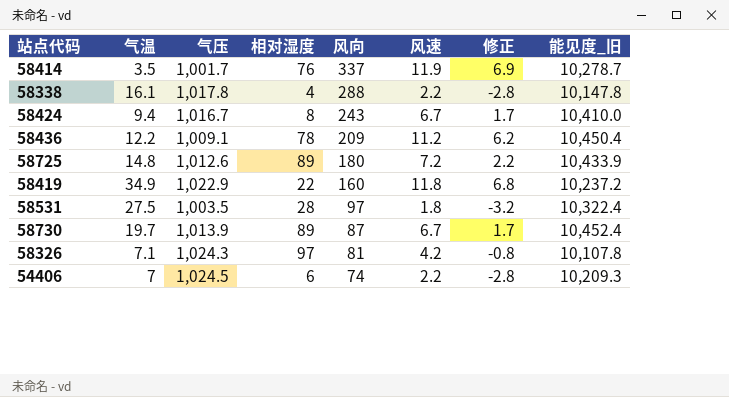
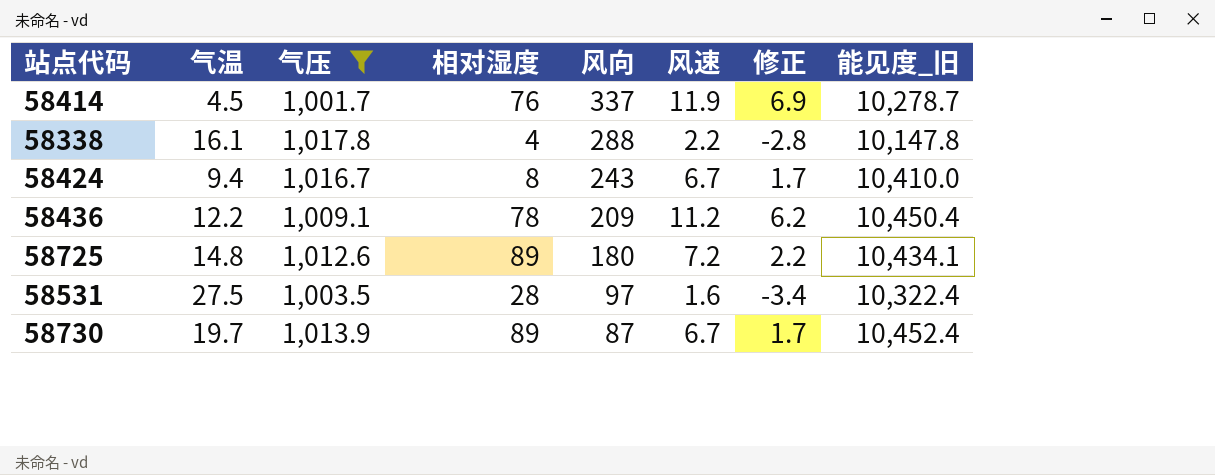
filter: none -> 气压 <= 1,017.8
58414 | 气温: 3.5 -> 4.5
58725 | 能见度_旧: 10,433.9 -> 10,434.1
58531 | 风速: 1.8 -> 1.6
58531 | 修正: -3.2 -> -3.4

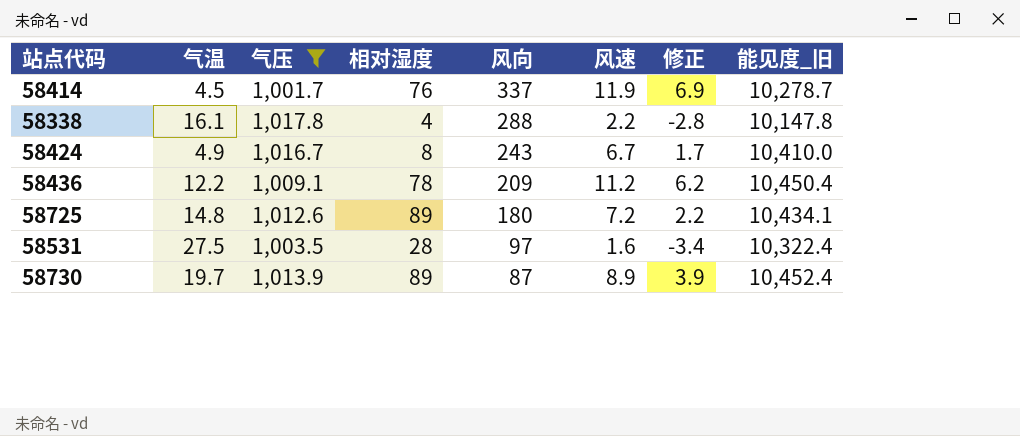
58424 | 气温: 9.4 -> 4.9
58730 | 风速: 6.7 -> 8.9
58730 | 修正: 1.7 -> 3.9

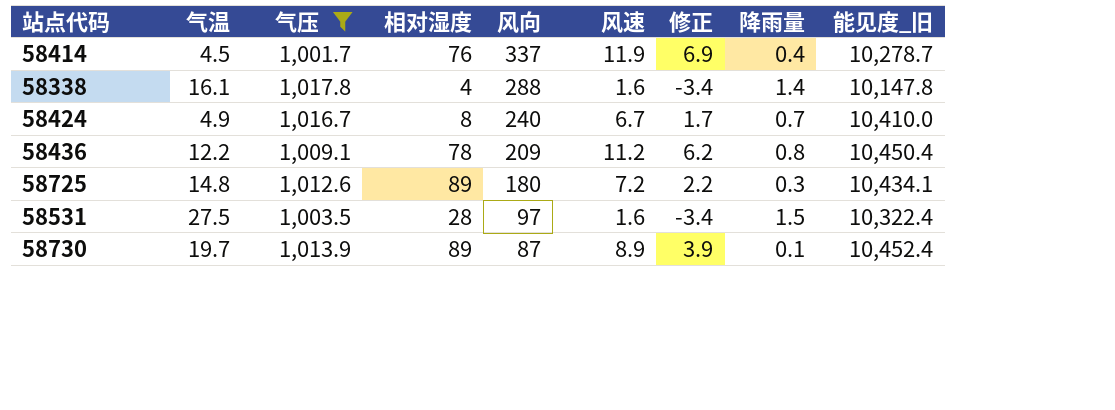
column 降雨量 | position: none -> 8
58338 | 风速: 2.2 -> 1.6
58338 | 修正: -2.8 -> -3.4
58424 | 风向: 243 -> 240

